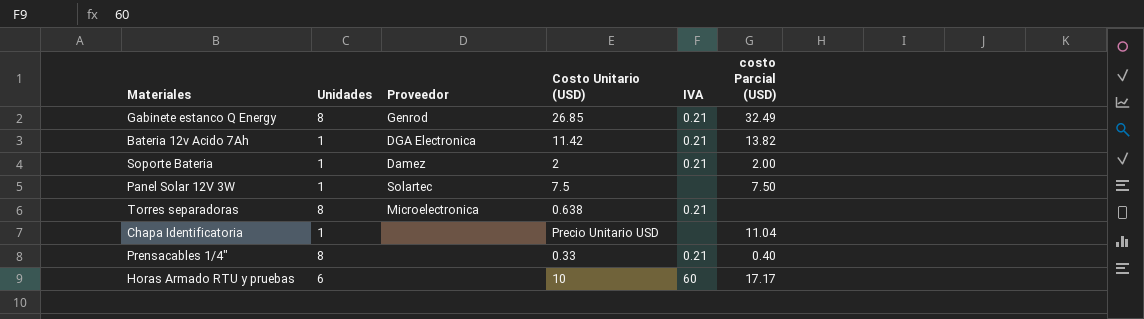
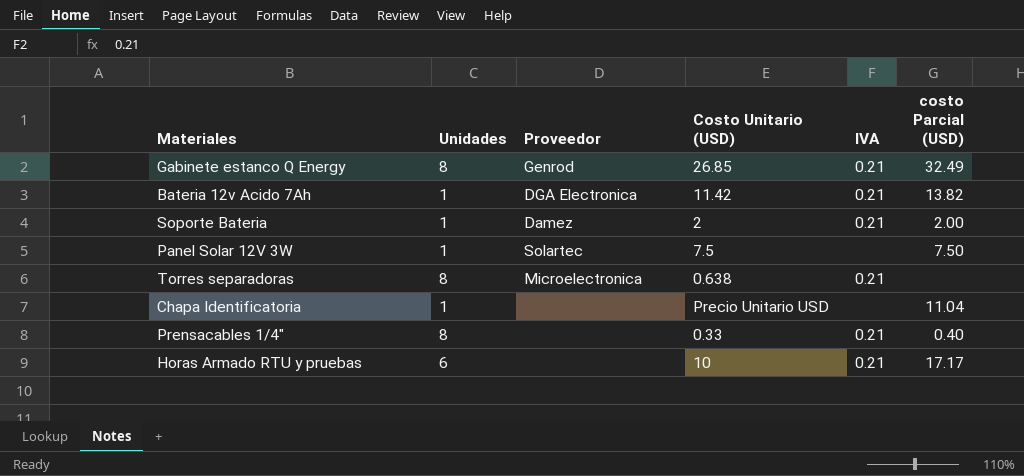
Horas Armado RTU y pruebas | IVA: 60 -> 0.21

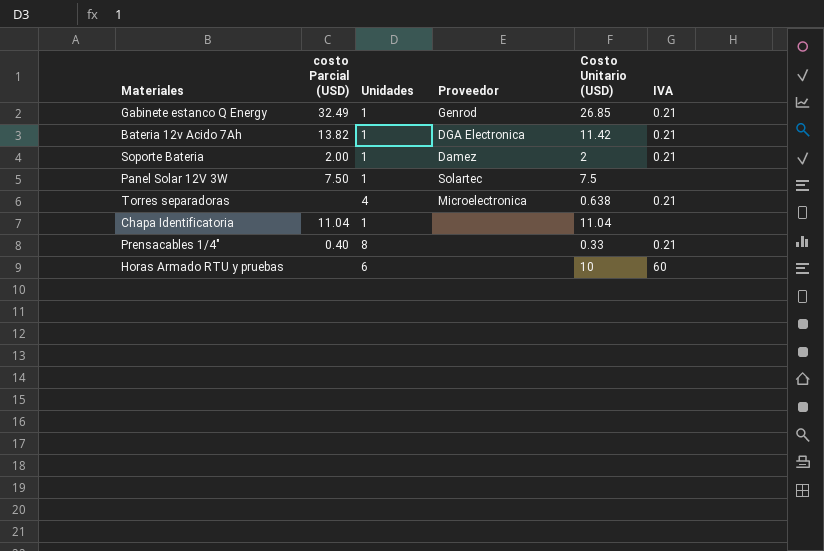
column costo Parcial (USD) | position: 6 -> 2
Gabinete estanco Q Energy | Unidades: 8 -> 1
Torres separadoras | Unidades: 8 -> 4
Chapa Identificatoria | Costo Unitario (USD): Precio Unitario USD -> 11.04
Horas Armado RTU y pruebas | costo Parcial (USD): 17.17 -> none
Horas Armado RTU y pruebas | IVA: 0.21 -> 60

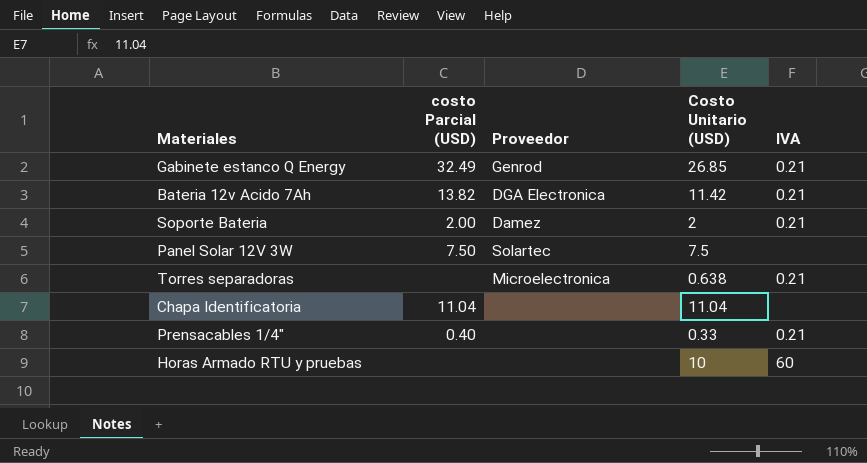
column Unidades | position: 3 -> none

